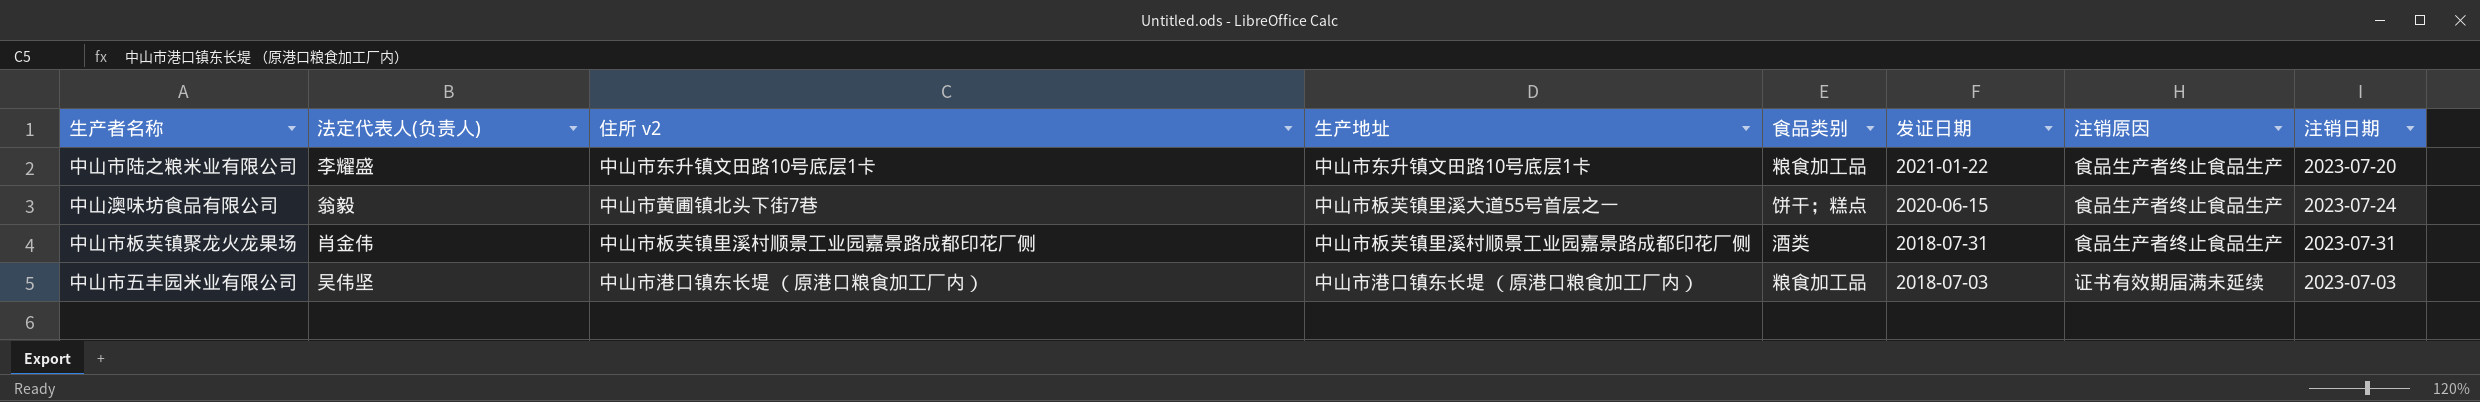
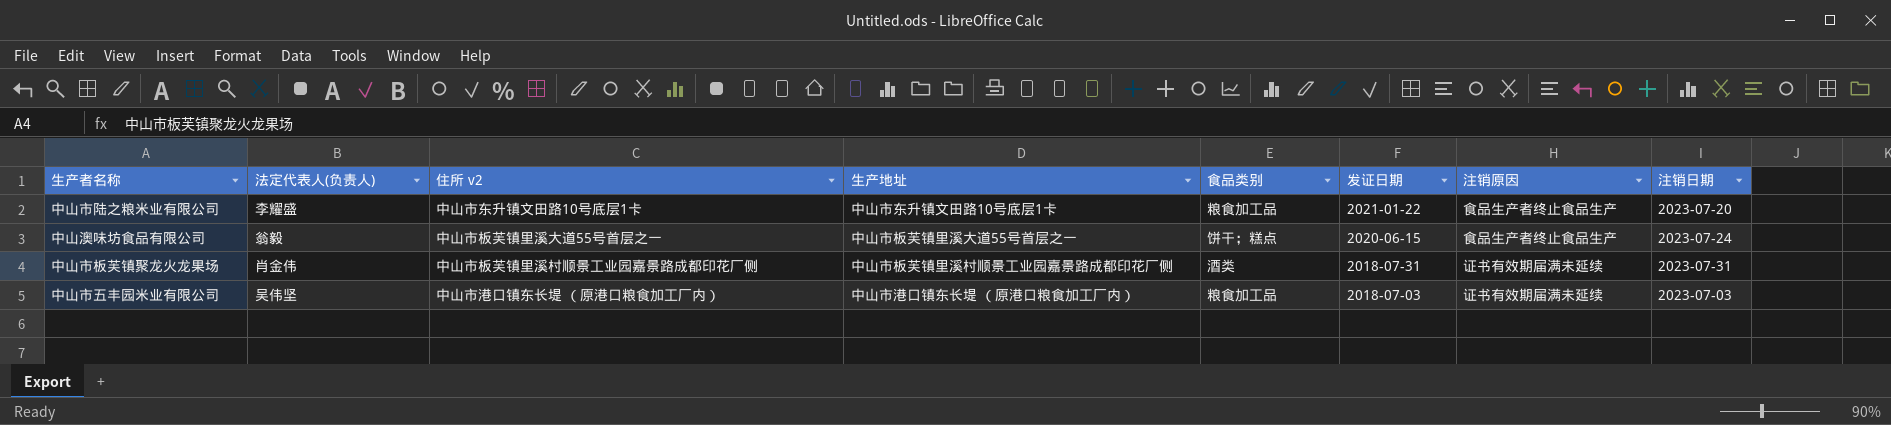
中山澳味坊食品有限公司 | 住所 v2: 中山市黄圃镇北头下街7巷 -> 中山市板芙镇里溪大道55号首层之一
中山市板芙镇聚龙火龙果场 | 注销原因: 食品生产者终止食品生产 -> 证书有效期届满未延续

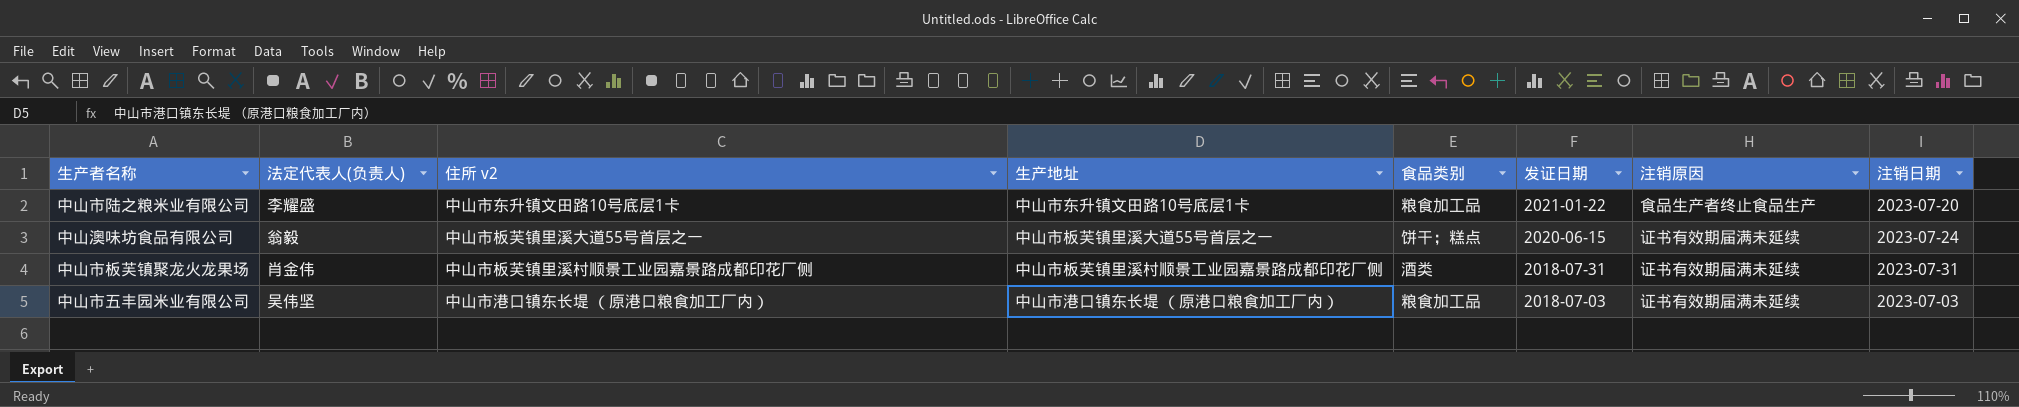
中山澳味坊食品有限公司 | 注销原因: 食品生产者终止食品生产 -> 证书有效期届满未延续

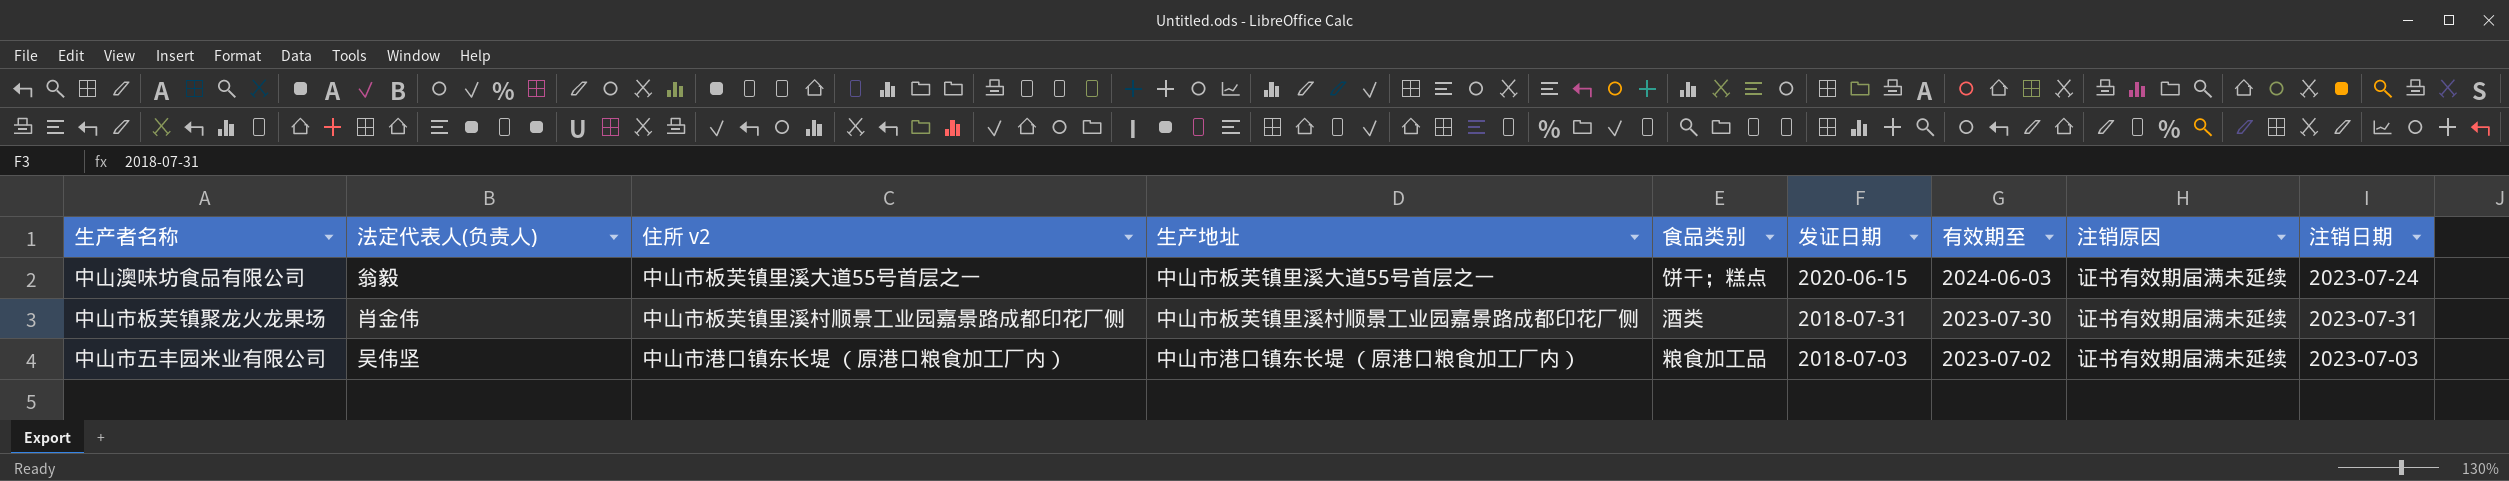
column 有效期至 | position: none -> 7
row 中山市陆之粮米业有限公司: 李耀盛 | 中山市东升镇文田路10号底层1卡 | 中山市东升镇文田路10号底层1卡 | 粮食加工品 | 2021-01-22 | 食品生产者终止食品生产 | 2023-07-20 -> none

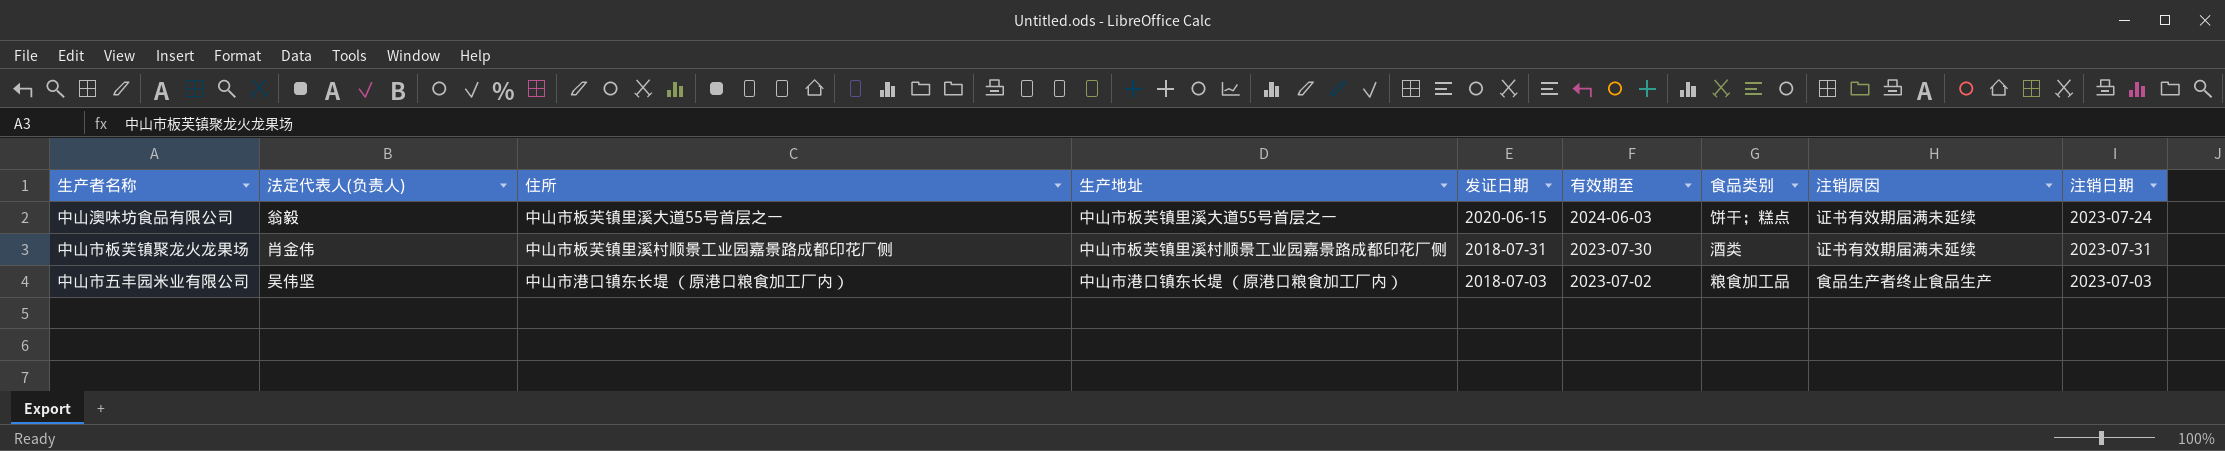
column name: 住所 v2 -> 住所
column 食品类别 | position: 5 -> 7
中山市五丰园米业有限公司 | 注销原因: 证书有效期届满未延续 -> 食品生产者终止食品生产

